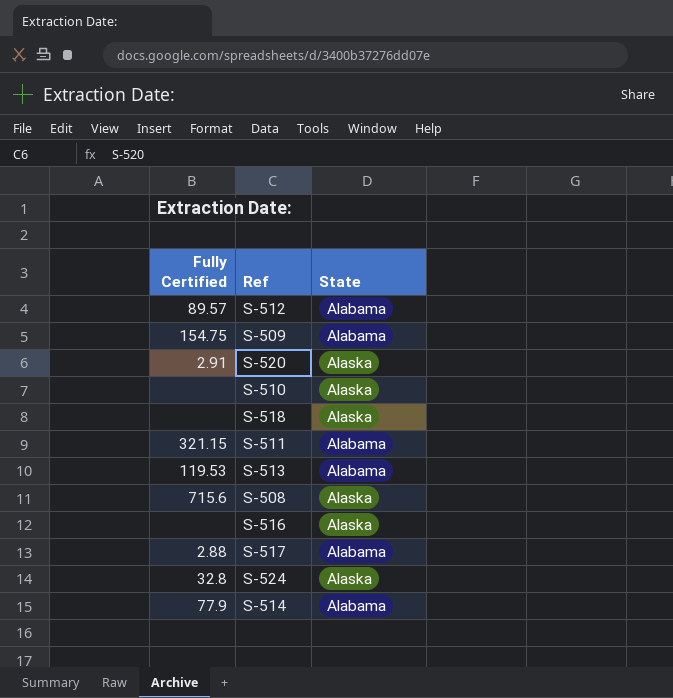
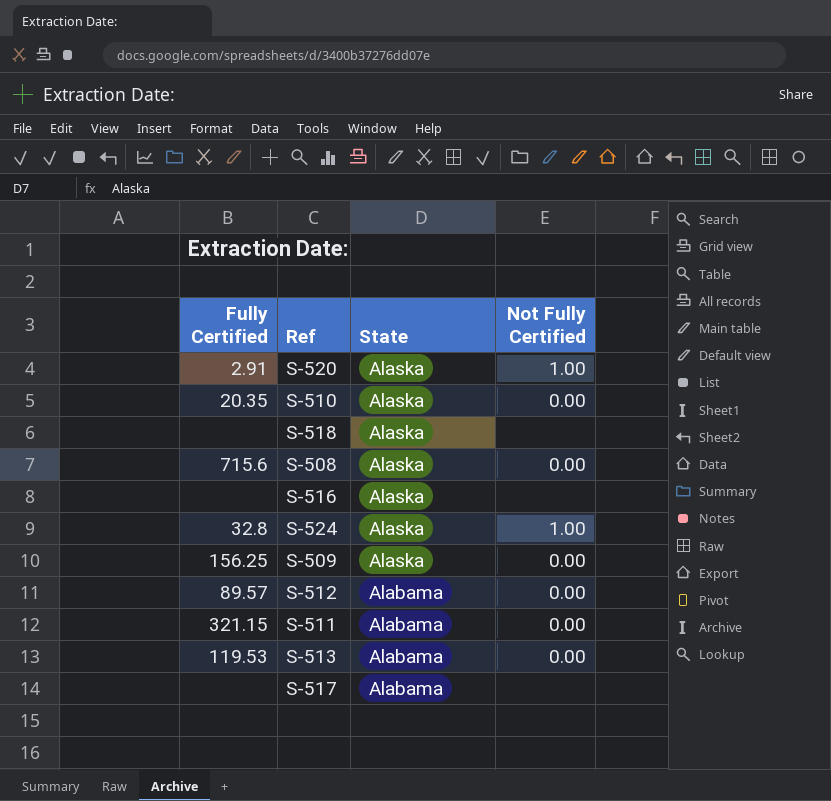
row order: none -> State descending
column Not Fully Certified | position: none -> 4
row S-514: 77.9 | Alabama -> none
S-510 | Fully Certified: none -> 20.35
S-509 | Fully Certified: 154.75 -> 156.25
S-509 | State: Alabama -> Alaska
S-517 | Fully Certified: 2.88 -> none

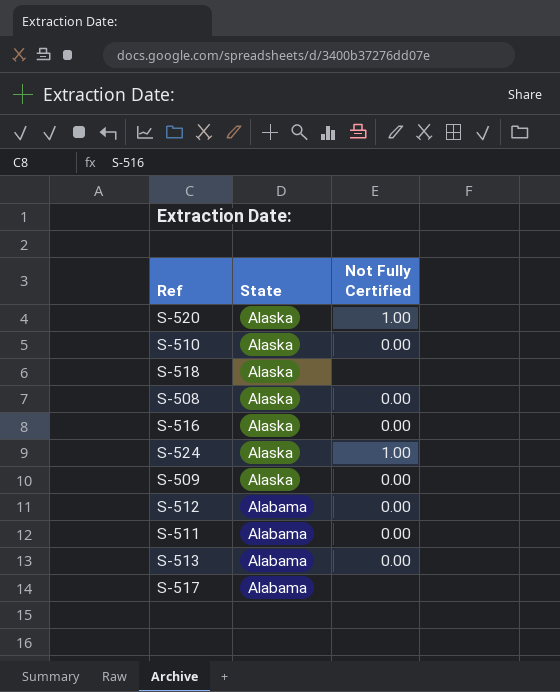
column Fully Certified | position: 1 -> none
S-516 | Not Fully Certified: none -> 0.00

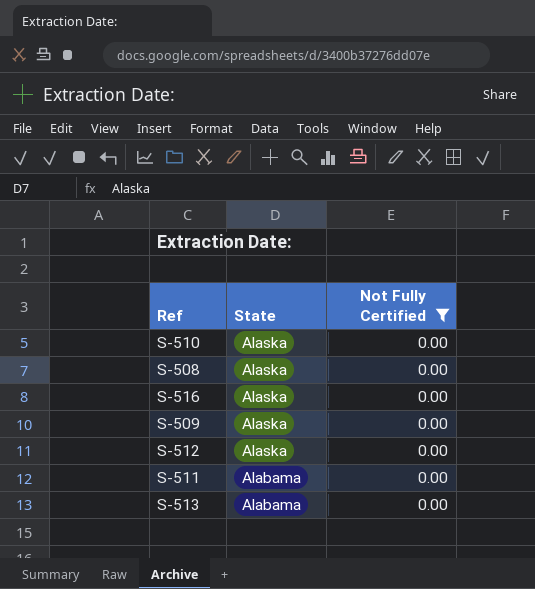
filter: none -> Not Fully Certified = 0.00
S-512 | State: Alabama -> Alaska

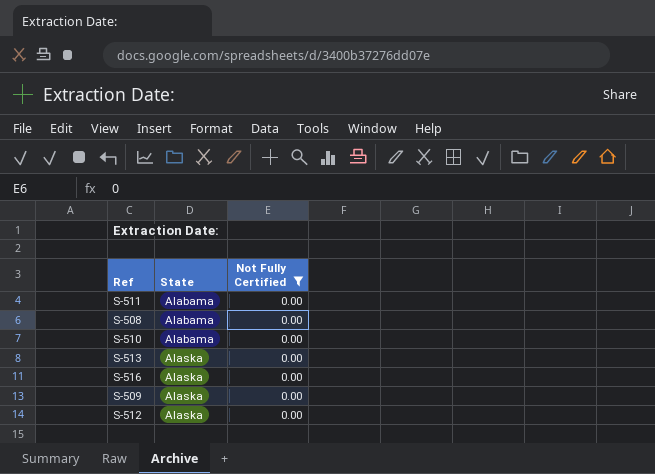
row order: State descending -> State ascending
S-508 | State: Alaska -> Alabama
S-510 | State: Alaska -> Alabama
S-513 | State: Alabama -> Alaska

